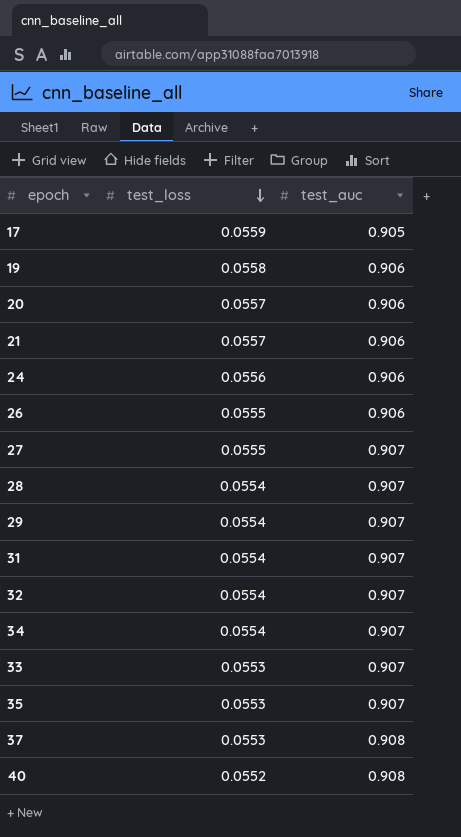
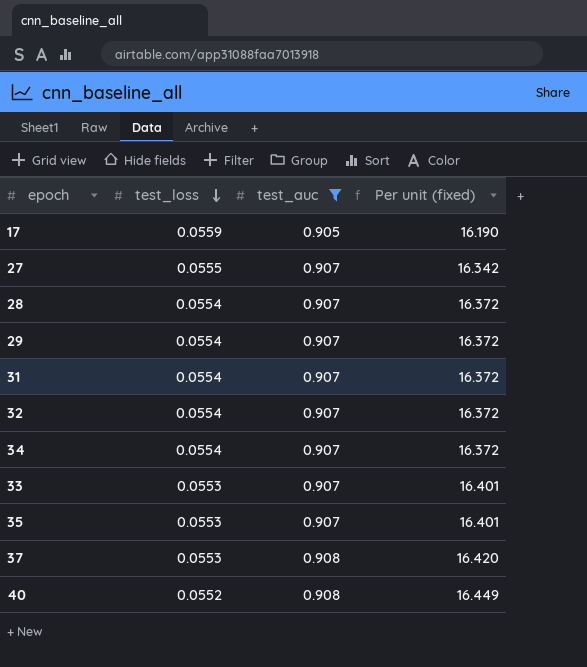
filter: none -> test_auc != 0.906
column Per unit (fixed) | formula: none -> [test_auc] / [test_loss]

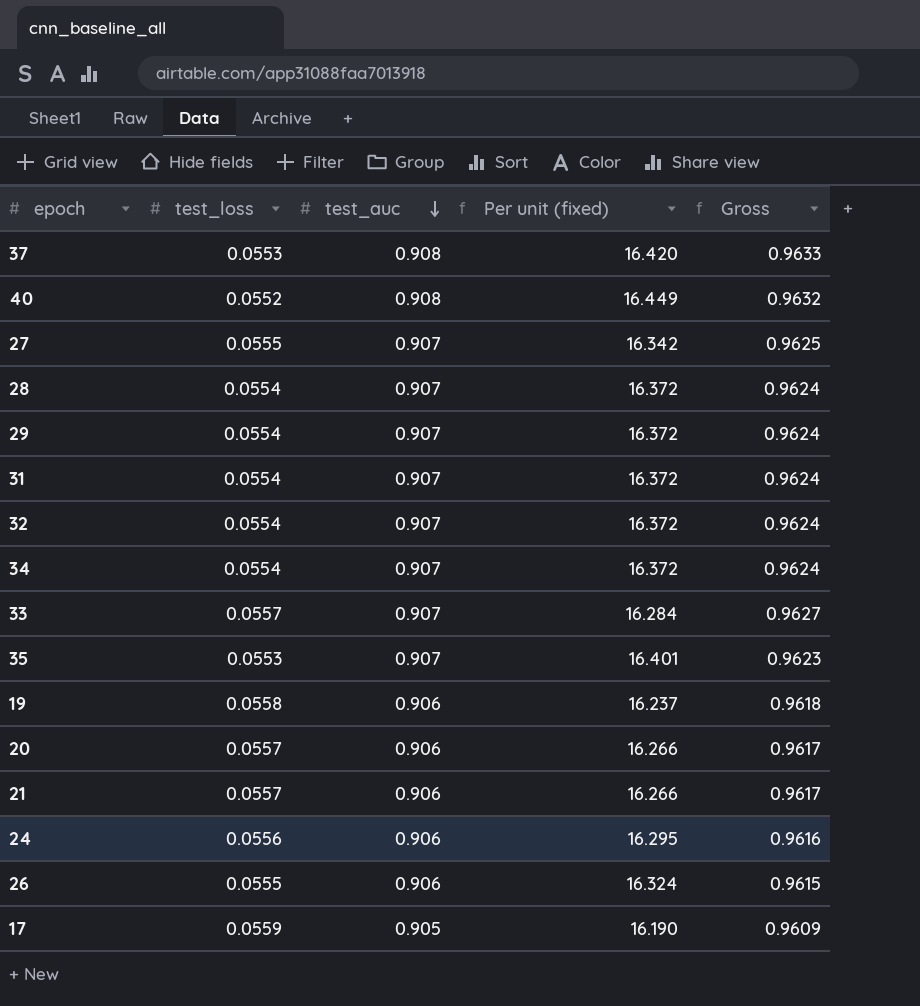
filter: test_auc != 0.906 -> none
row order: test_loss descending -> test_auc descending
column Gross | formula: none -> [test_loss] + [test_auc]
33 | test_loss: 0.0553 -> 0.0557
33 | Per unit (fixed): 16.401 -> 16.284

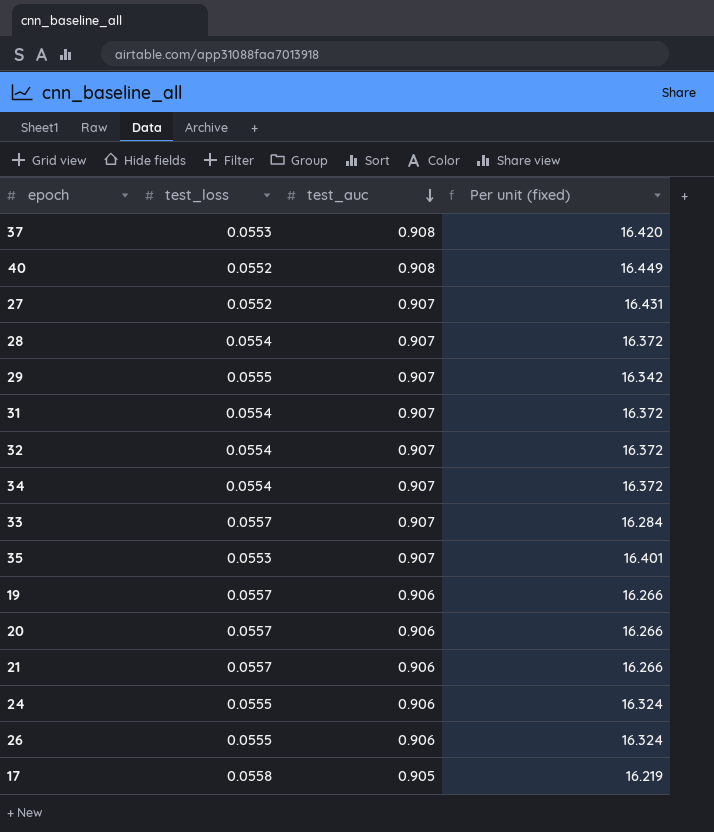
column Gross | formula: [test_loss] + [test_auc] -> none
27 | test_loss: 0.0555 -> 0.0552
27 | Per unit (fixed): 16.342 -> 16.431
29 | test_loss: 0.0554 -> 0.0555
29 | Per unit (fixed): 16.372 -> 16.342
19 | test_loss: 0.0558 -> 0.0557
19 | Per unit (fixed): 16.237 -> 16.266
24 | test_loss: 0.0556 -> 0.0555
24 | Per unit (fixed): 16.295 -> 16.324
17 | test_loss: 0.0559 -> 0.0558
17 | Per unit (fixed): 16.190 -> 16.219

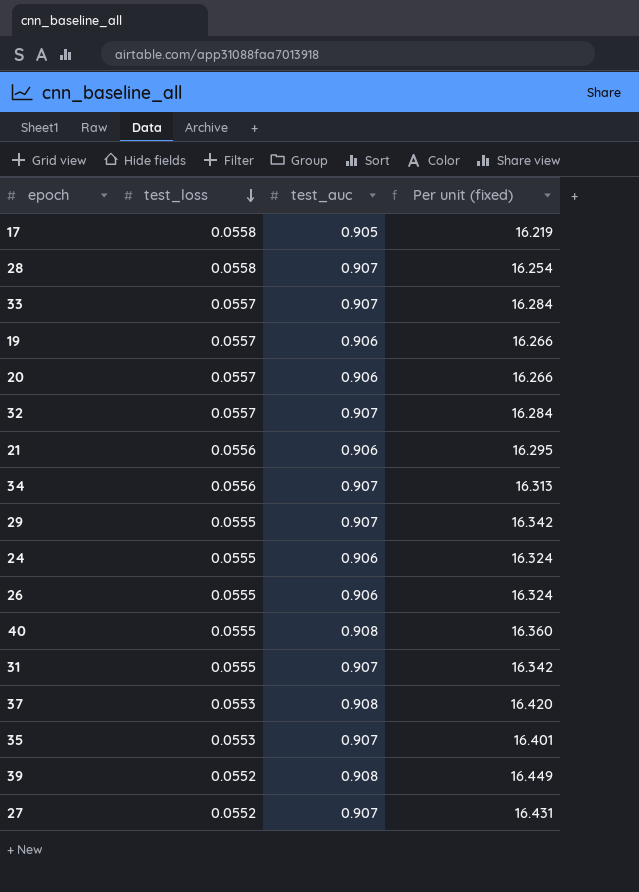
row order: test_auc descending -> test_loss descending
28 | test_loss: 0.0554 -> 0.0558
28 | Per unit (fixed): 16.372 -> 16.254
32 | test_loss: 0.0554 -> 0.0557
32 | Per unit (fixed): 16.372 -> 16.284
21 | test_loss: 0.0557 -> 0.0556
21 | Per unit (fixed): 16.266 -> 16.295
34 | test_loss: 0.0554 -> 0.0556
34 | Per unit (fixed): 16.372 -> 16.313
40 | test_loss: 0.0552 -> 0.0555
40 | Per unit (fixed): 16.449 -> 16.360
31 | test_loss: 0.0554 -> 0.0555
31 | Per unit (fixed): 16.372 -> 16.342
row 39: none -> 0.0552 | 0.908 | 16.449

